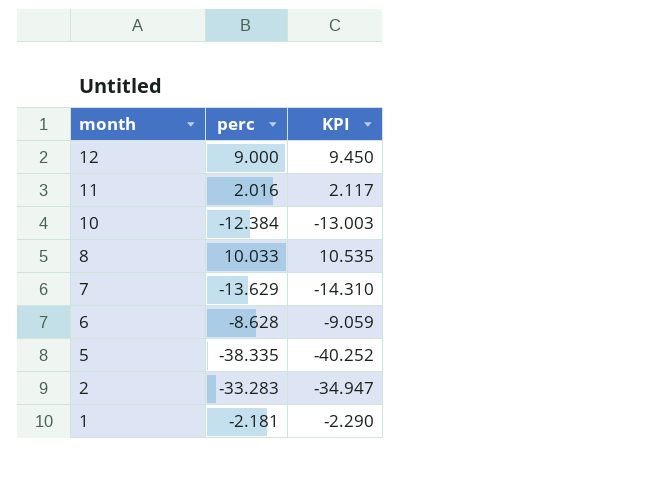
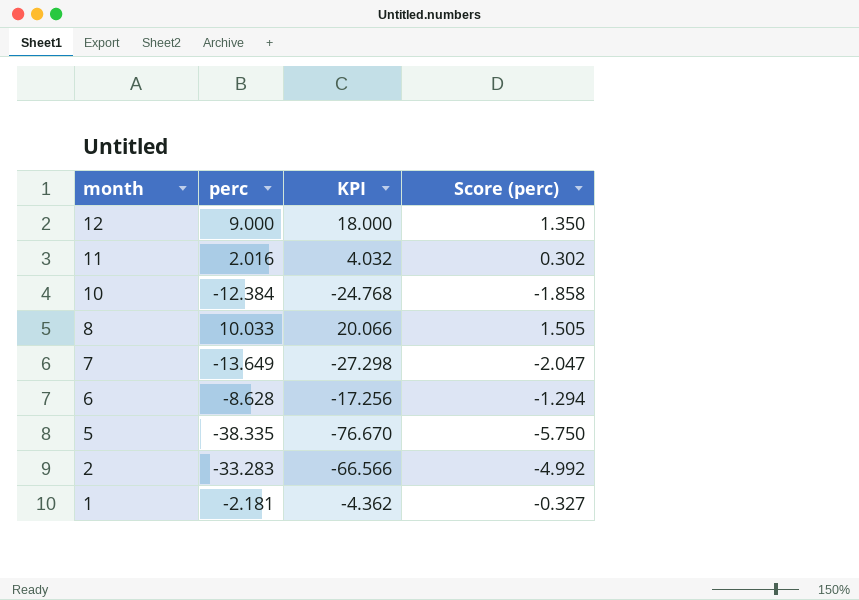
column KPI | formula: [perc] * 1.05 -> [perc] * 2
column Score (perc) | formula: none -> [perc] * 0.15
7 | perc: -13.629 -> -13.649

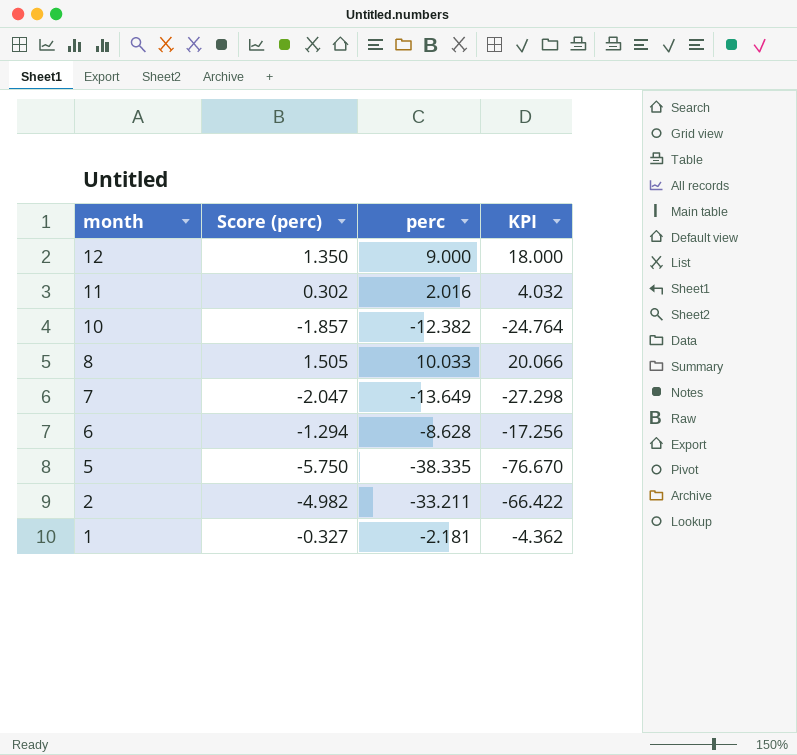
column Score (perc) | position: 4 -> 2
10 | Score (perc): -1.858 -> -1.857
10 | perc: -12.384 -> -12.382
10 | KPI: -24.768 -> -24.764
2 | Score (perc): -4.992 -> -4.982
2 | perc: -33.283 -> -33.211
2 | KPI: -66.566 -> -66.422

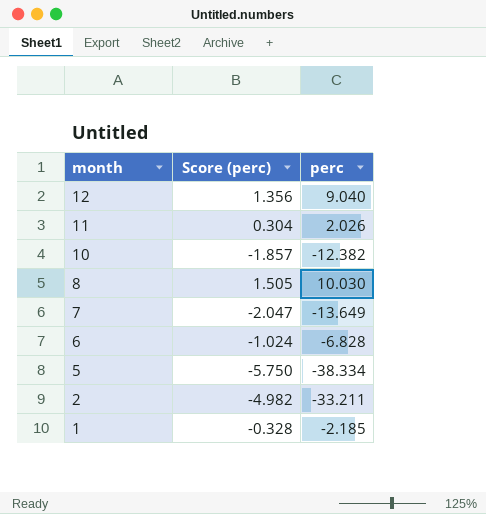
column KPI | formula: [perc] * 2 -> none
12 | Score (perc): 1.350 -> 1.356
12 | perc: 9.000 -> 9.040
11 | Score (perc): 0.302 -> 0.304
11 | perc: 2.016 -> 2.026
8 | perc: 10.033 -> 10.030
6 | Score (perc): -1.294 -> -1.024
6 | perc: -8.628 -> -6.828
5 | perc: -38.335 -> -38.334
1 | Score (perc): -0.327 -> -0.328
1 | perc: -2.181 -> -2.185

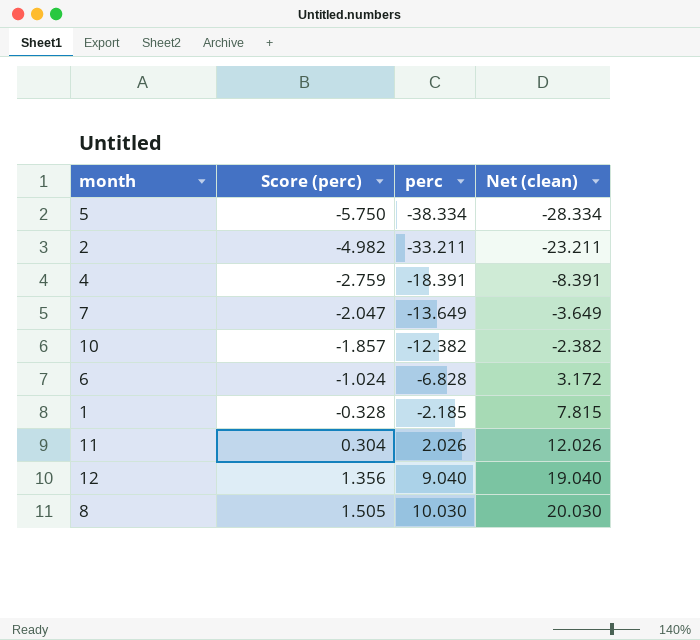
row order: month descending -> Score (perc) ascending
column Net (clean) | formula: none -> [perc] + 10
row 4: none -> -2.759 | -18.391 | -8.391

